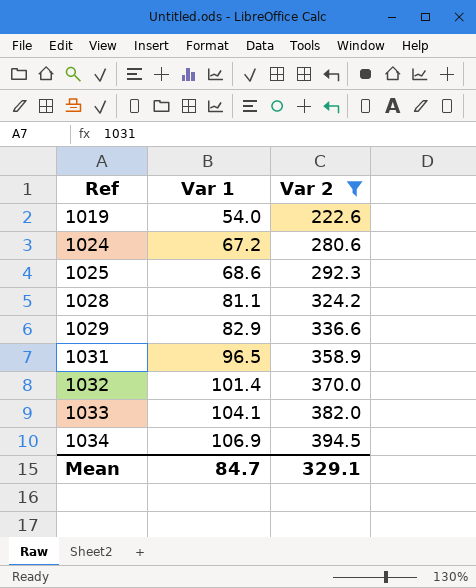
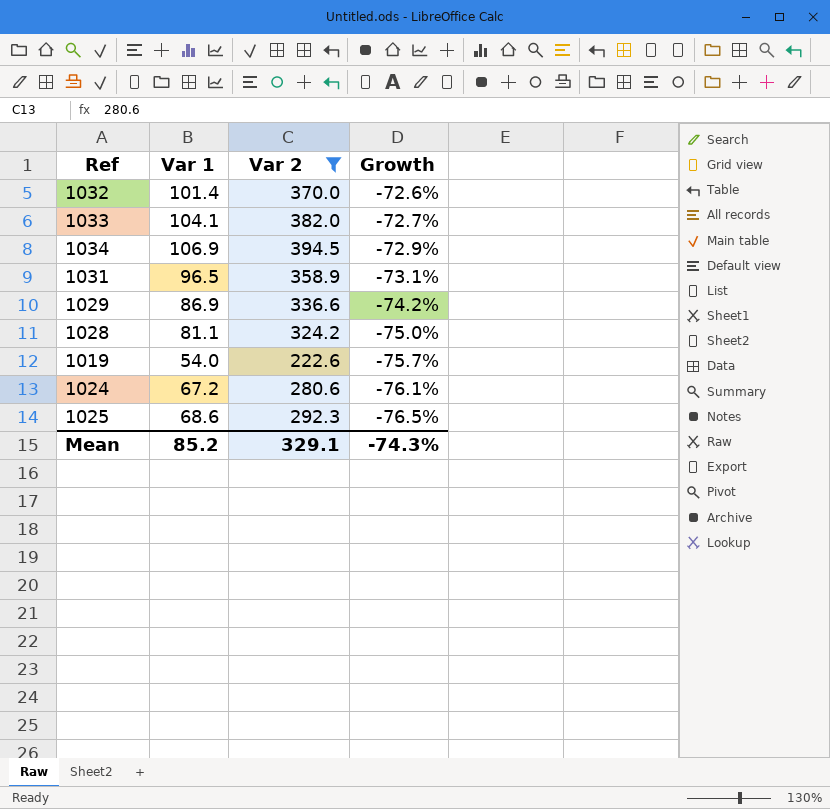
row order: Ref ascending -> Growth descending
column Growth | formula: none -> ([Var 1] - [Var 2]) / [Var 2]
1029 | Var 1: 82.9 -> 86.9
Mean | Var 1: 84.7 -> 85.2

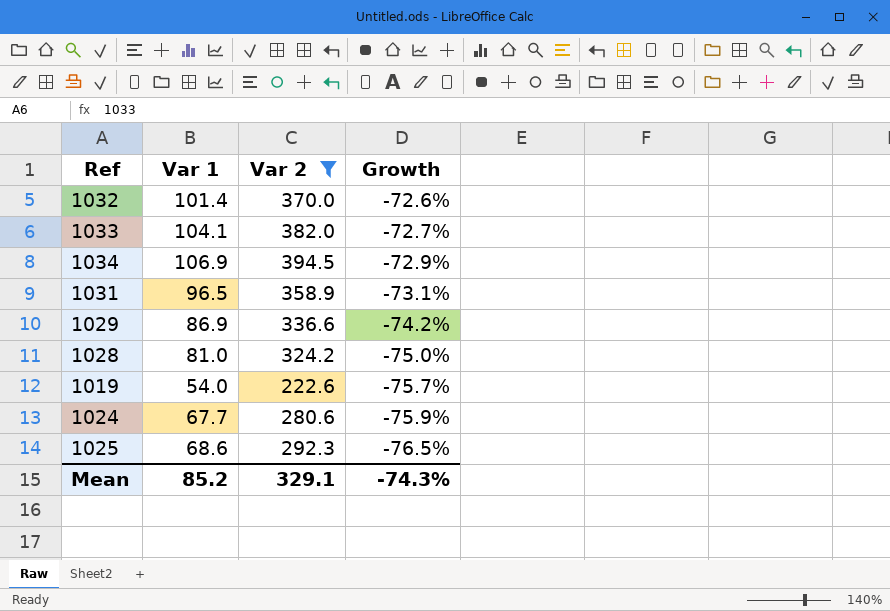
1028 | Var 1: 81.1 -> 81.0
1024 | Var 1: 67.2 -> 67.7
1024 | Growth: -76.1% -> -75.9%

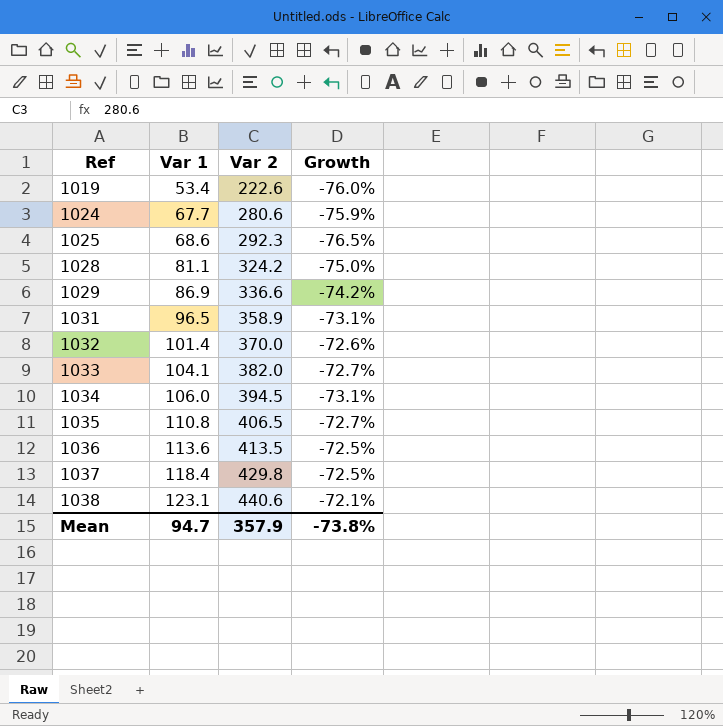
filter: Var 2 <= 394.5 -> none
row order: Growth descending -> Ref ascending
1019 | Var 1: 54.0 -> 53.4
1019 | Growth: -75.7% -> -76.0%
1028 | Var 1: 81.0 -> 81.1
1034 | Var 1: 106.9 -> 106.0
1034 | Growth: -72.9% -> -73.1%
Mean | Var 1: 85.2 -> 94.7
Mean | Var 2: 329.1 -> 357.9
Mean | Growth: -74.3% -> -73.8%

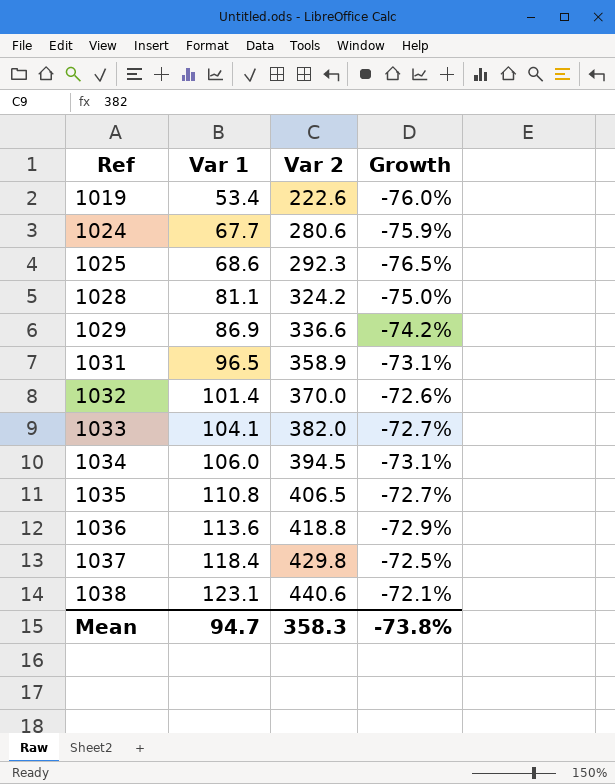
1036 | Var 2: 413.5 -> 418.8
1036 | Growth: -72.5% -> -72.9%
Mean | Var 2: 357.9 -> 358.3

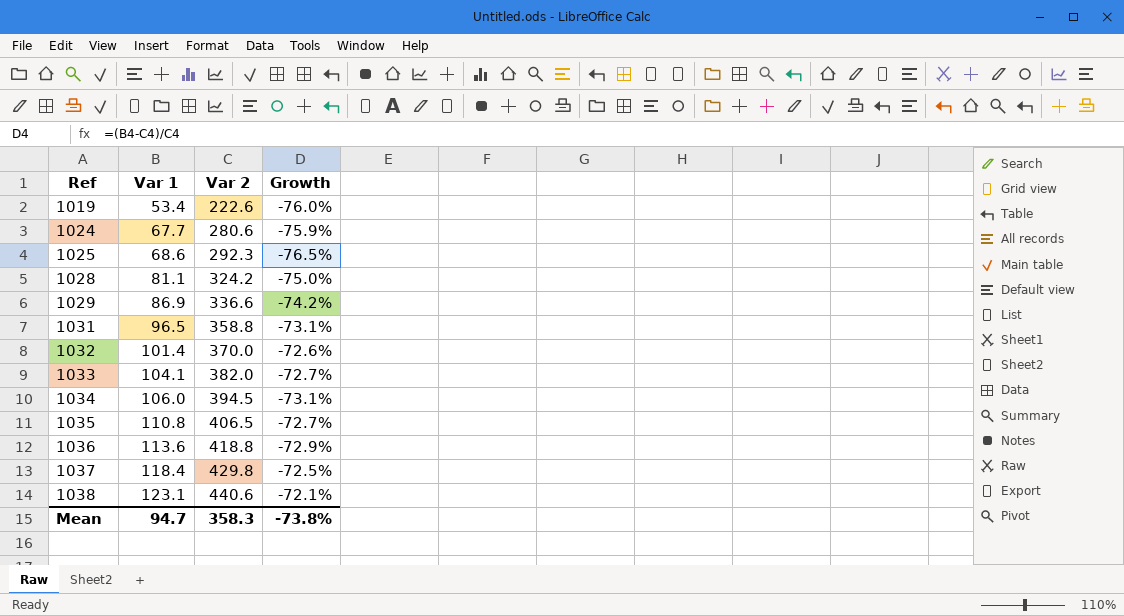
1031 | Var 2: 358.9 -> 358.8

